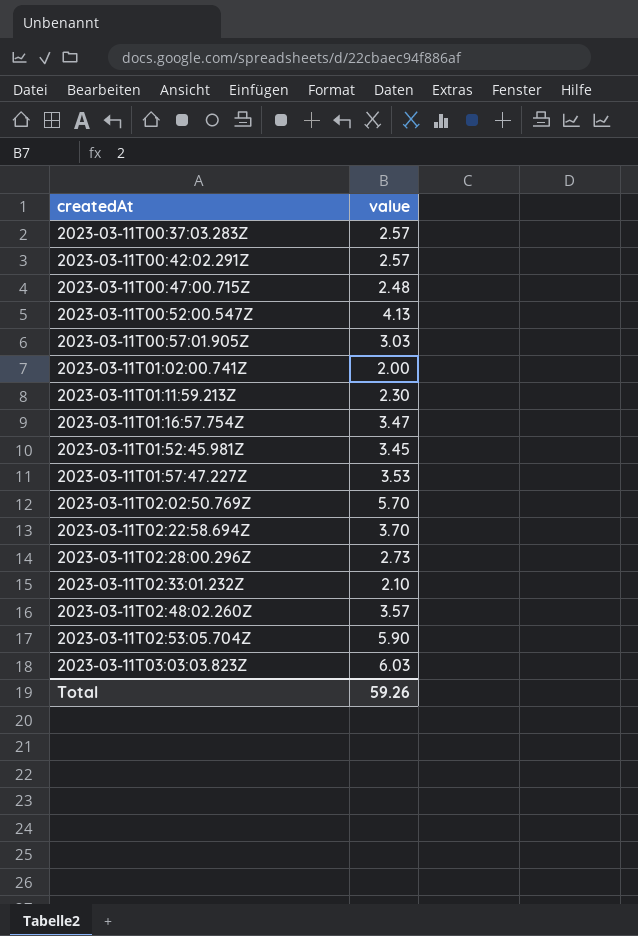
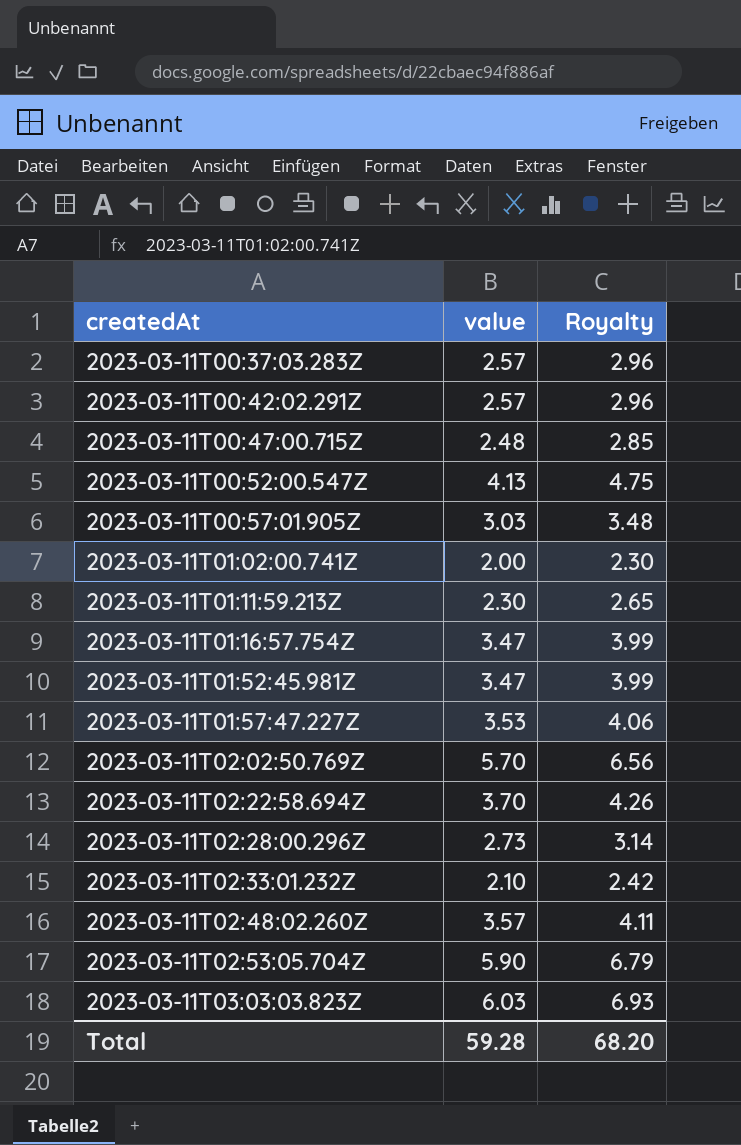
column Royalty | formula: none -> [value] * 1.15
2023-03-11T01:52:45.981Z | value: 3.45 -> 3.47
Total | value: 59.26 -> 59.28

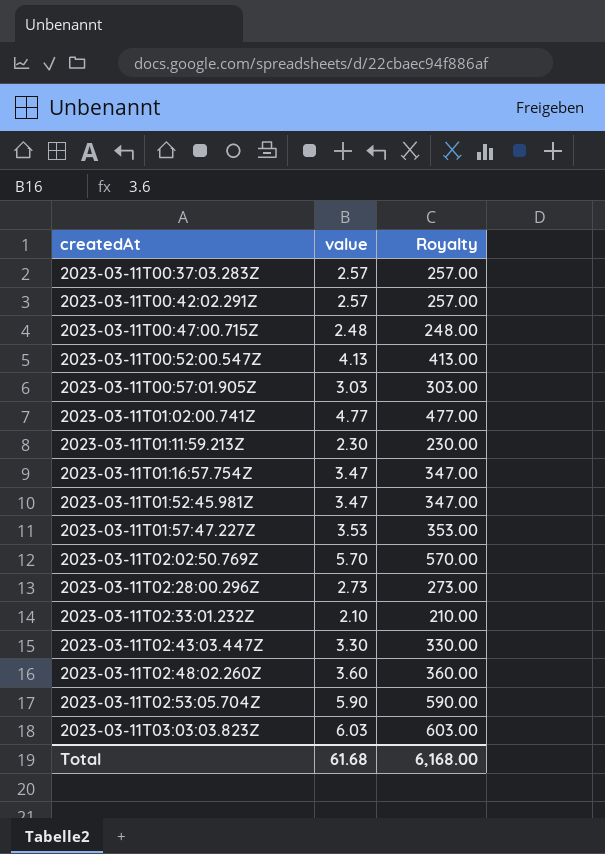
column Royalty | formula: [value] * 1.15 -> [value] * 100
row 2023-03-11T02:22:58.694Z: 3.70 | 4.26 -> none
2023-03-11T01:02:00.741Z | value: 2.00 -> 4.77
row 2023-03-11T02:43:03.447Z: none -> 3.30 | 330.00
2023-03-11T02:48:02.260Z | value: 3.57 -> 3.60
Total | value: 59.28 -> 61.68
Total | Royalty: 68.20 -> 6,168.00

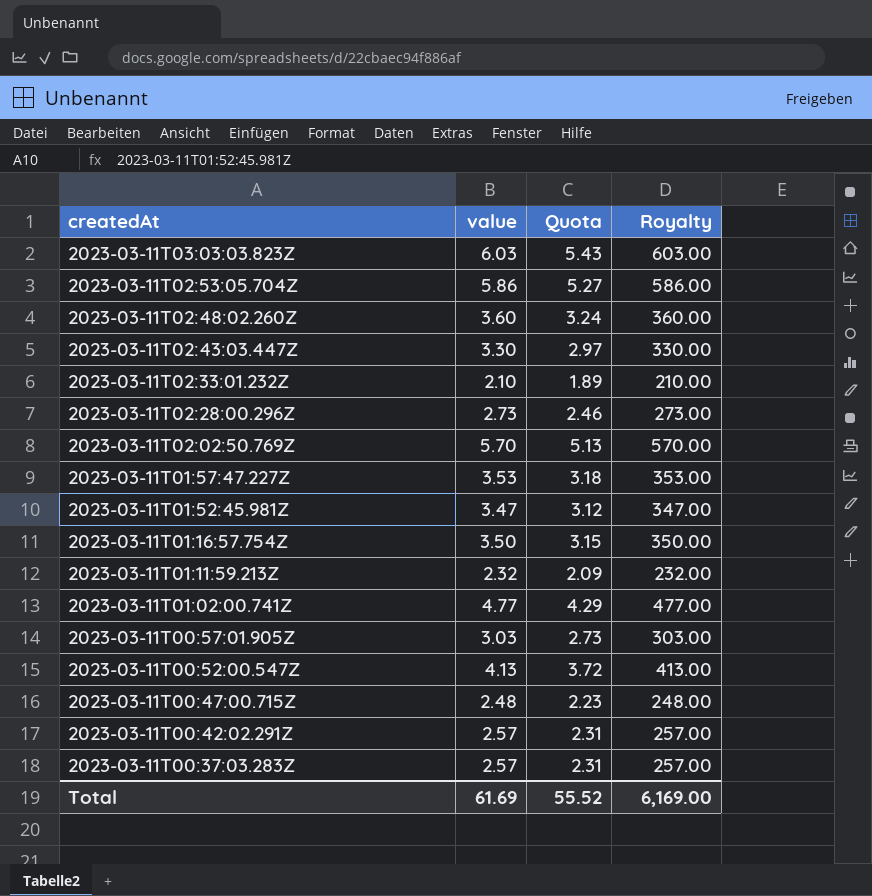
row order: createdAt ascending -> createdAt descending
column Quota | formula: none -> [value] * 0.9
2023-03-11T02:53:05.704Z | value: 5.90 -> 5.86
2023-03-11T02:53:05.704Z | Royalty: 590.00 -> 586.00
2023-03-11T01:16:57.754Z | value: 3.47 -> 3.50
2023-03-11T01:16:57.754Z | Royalty: 347.00 -> 350.00
2023-03-11T01:11:59.213Z | value: 2.30 -> 2.32
2023-03-11T01:11:59.213Z | Royalty: 230.00 -> 232.00
Total | value: 61.68 -> 61.69
Total | Royalty: 6,168.00 -> 6,169.00

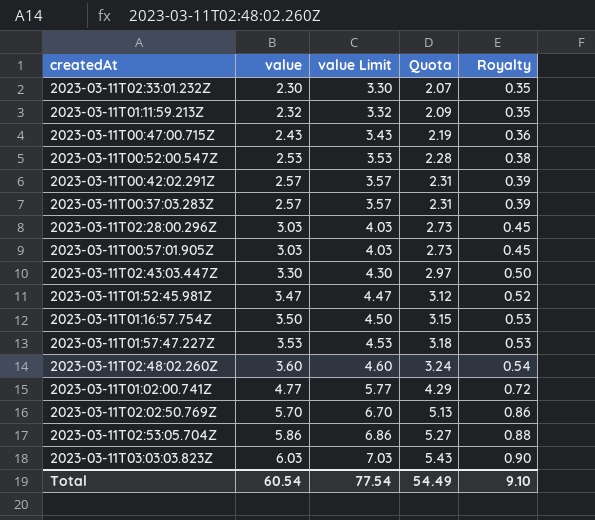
row order: createdAt descending -> value ascending
column value Limit | formula: none -> [value] + 1
column Royalty | formula: [value] * 100 -> [value] * 0.15
2023-03-11T02:33:01.232Z | value: 2.10 -> 2.30
2023-03-11T02:33:01.232Z | Quota: 1.89 -> 2.07
2023-03-11T00:47:00.715Z | value: 2.48 -> 2.43
2023-03-11T00:47:00.715Z | Quota: 2.23 -> 2.19
2023-03-11T00:52:00.547Z | value: 4.13 -> 2.53
2023-03-11T00:52:00.547Z | Quota: 3.72 -> 2.28
2023-03-11T02:28:00.296Z | value: 2.73 -> 3.03
2023-03-11T02:28:00.296Z | Quota: 2.46 -> 2.73
Total | value: 61.69 -> 60.54
Total | Quota: 55.52 -> 54.49
Total | Royalty: 6,169.00 -> 9.10

